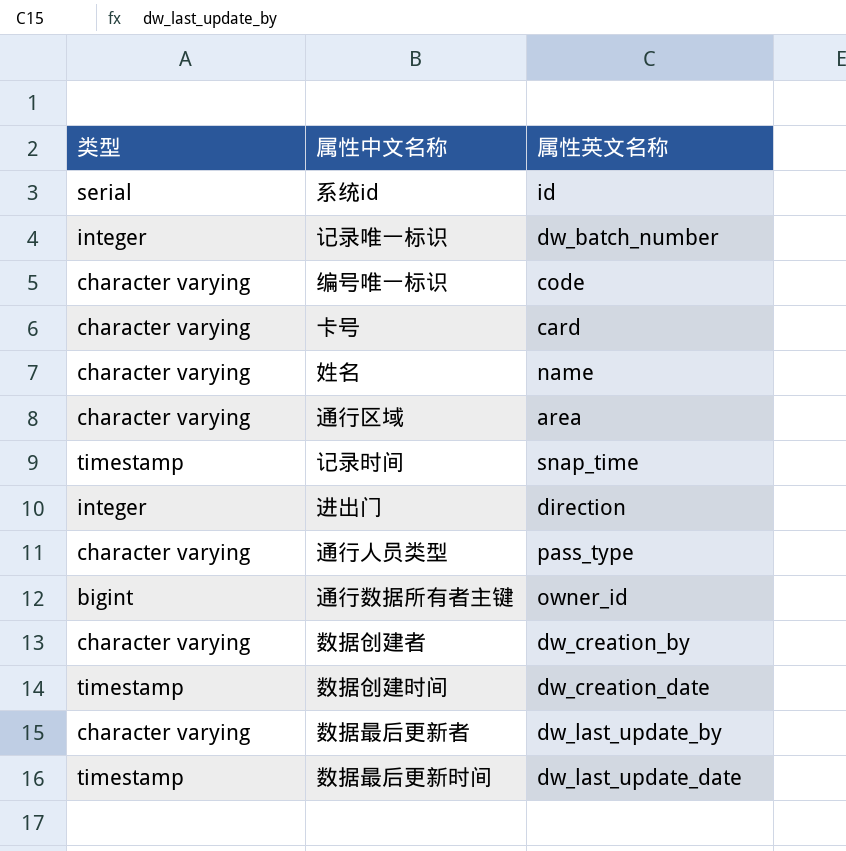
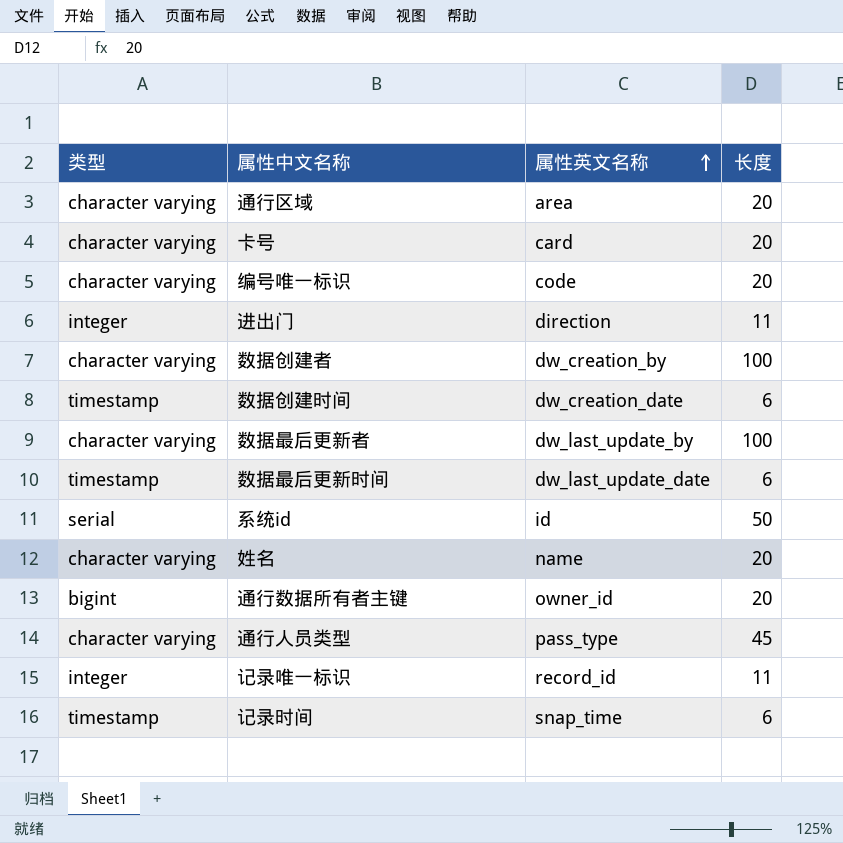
row order: none -> 属性英文名称 ascending
column 长度 | position: none -> 4
记录唯一标识 | 属性英文名称: dw_batch_number -> record_id

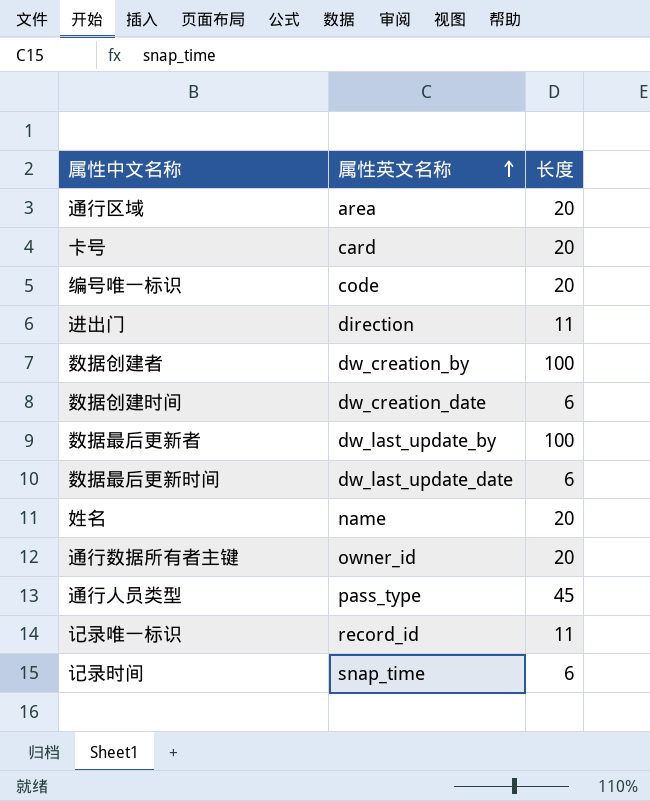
column 类型 | position: 1 -> none
row 系统id: serial | id | 50 -> none

